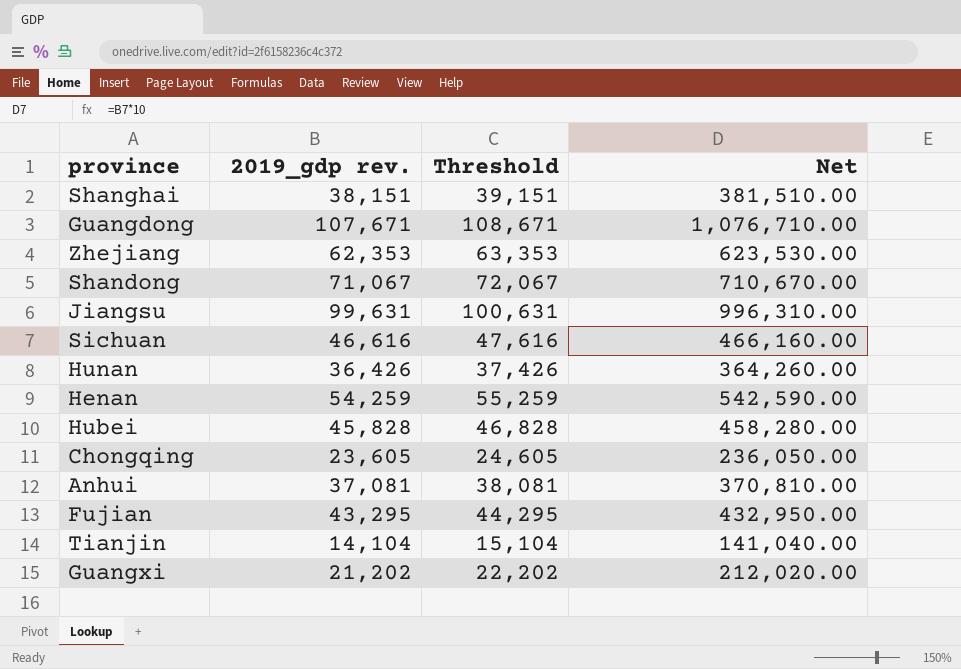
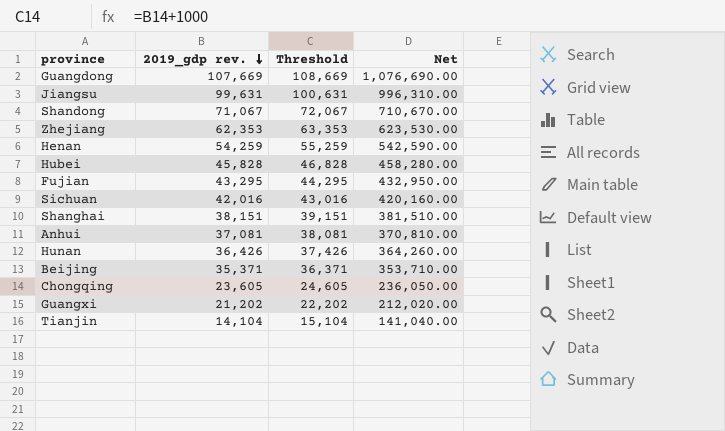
row order: none -> 2019_gdp rev. descending
Guangdong | 2019_gdp rev.: 107,671 -> 107,669
Guangdong | Threshold: 108,671 -> 108,669
Guangdong | Net: 1,076,710.00 -> 1,076,690.00
Sichuan | 2019_gdp rev.: 46,616 -> 42,016
Sichuan | Threshold: 47,616 -> 43,016
Sichuan | Net: 466,160.00 -> 420,160.00
row Beijing: none -> 35,371 | 36,371 | 353,710.00

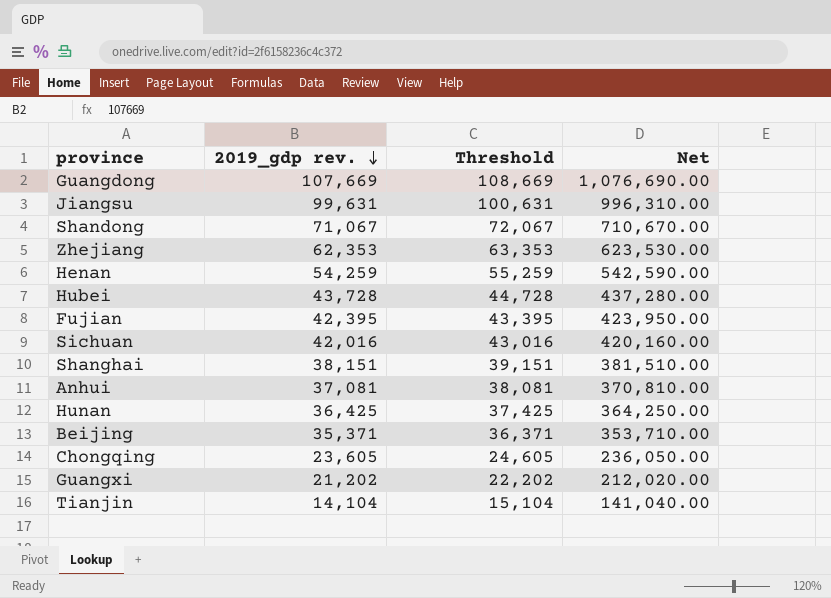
Hubei | 2019_gdp rev.: 45,828 -> 43,728
Hubei | Threshold: 46,828 -> 44,728
Hubei | Net: 458,280.00 -> 437,280.00
Fujian | 2019_gdp rev.: 43,295 -> 42,395
Fujian | Threshold: 44,295 -> 43,395
Fujian | Net: 432,950.00 -> 423,950.00
Hunan | 2019_gdp rev.: 36,426 -> 36,425
Hunan | Threshold: 37,426 -> 37,425
Hunan | Net: 364,260.00 -> 364,250.00

